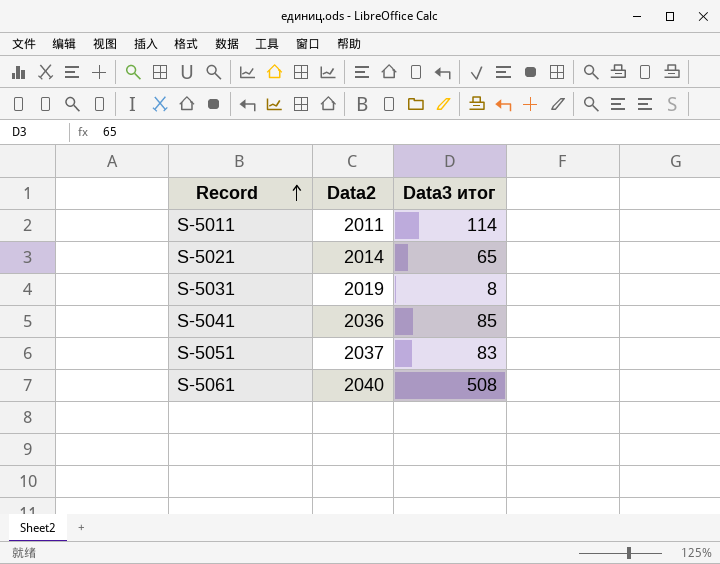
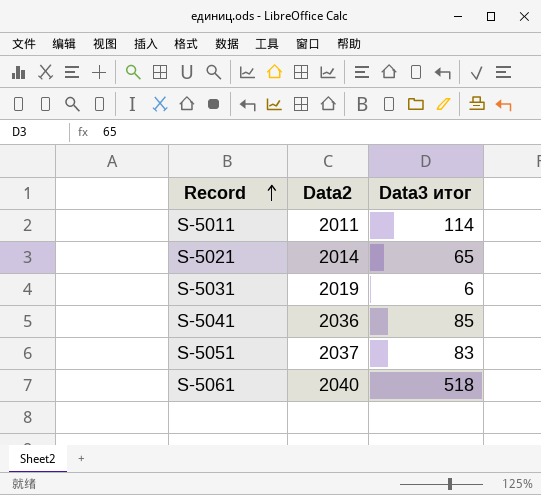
S-5031 | Data3 итог: 8 -> 6
S-5061 | Data3 итог: 508 -> 518

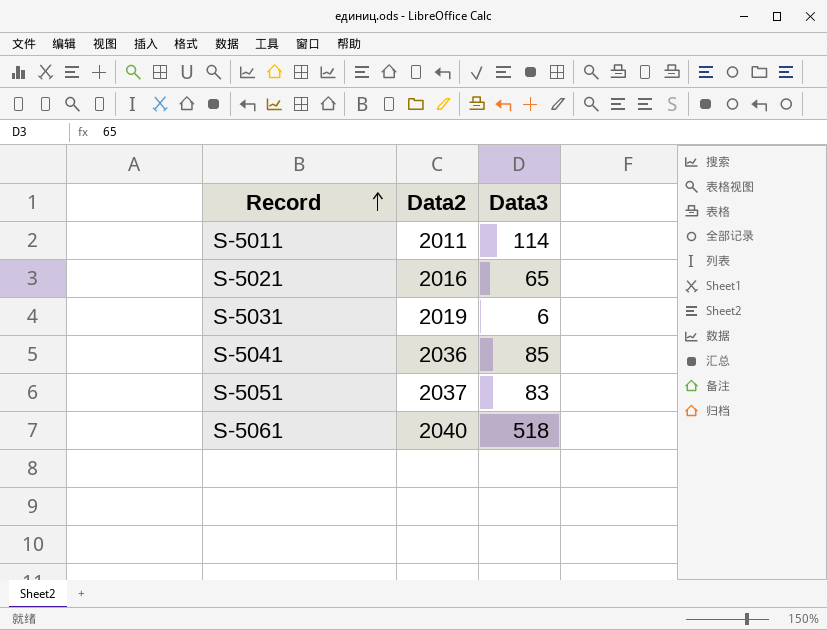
column name: Data3 итог -> Data3
S-5021 | Data2: 2014 -> 2016

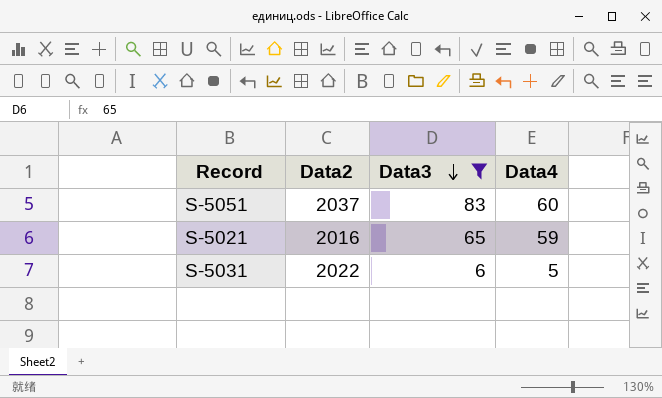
filter: none -> Data3 <= 83
row order: Record ascending -> Data3 descending
column Data4 | position: none -> 4
S-5031 | Data2: 2019 -> 2022

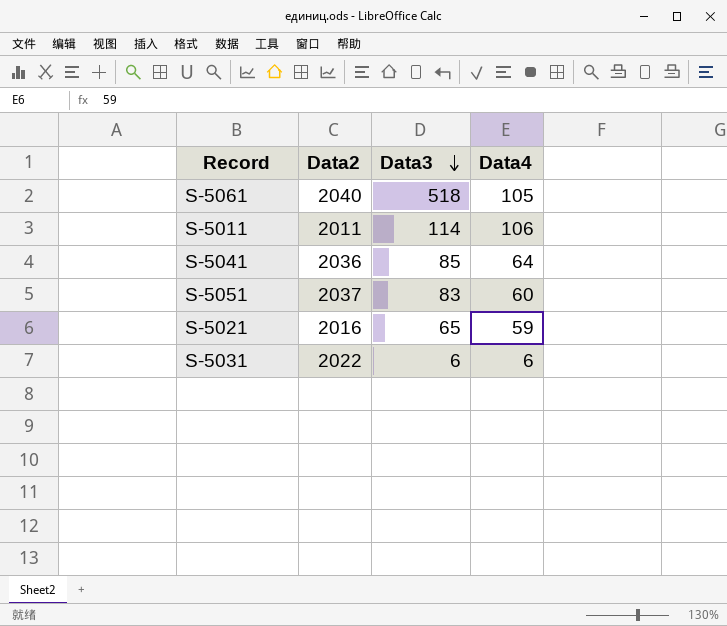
filter: Data3 <= 83 -> none
S-5031 | Data4: 5 -> 6

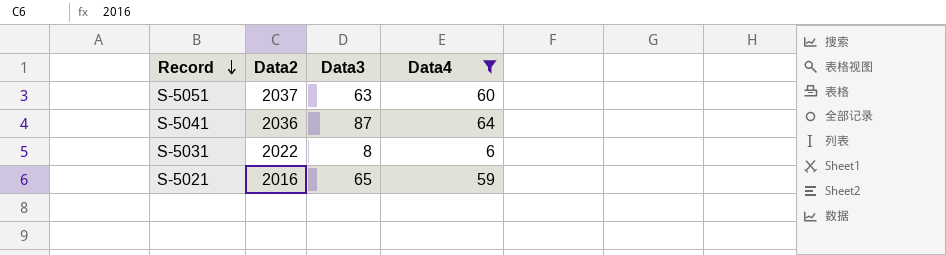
filter: none -> Data4 <= 64
row order: Data3 descending -> Record descending
S-5051 | Data3: 83 -> 63
S-5041 | Data3: 85 -> 87
S-5031 | Data3: 6 -> 8

